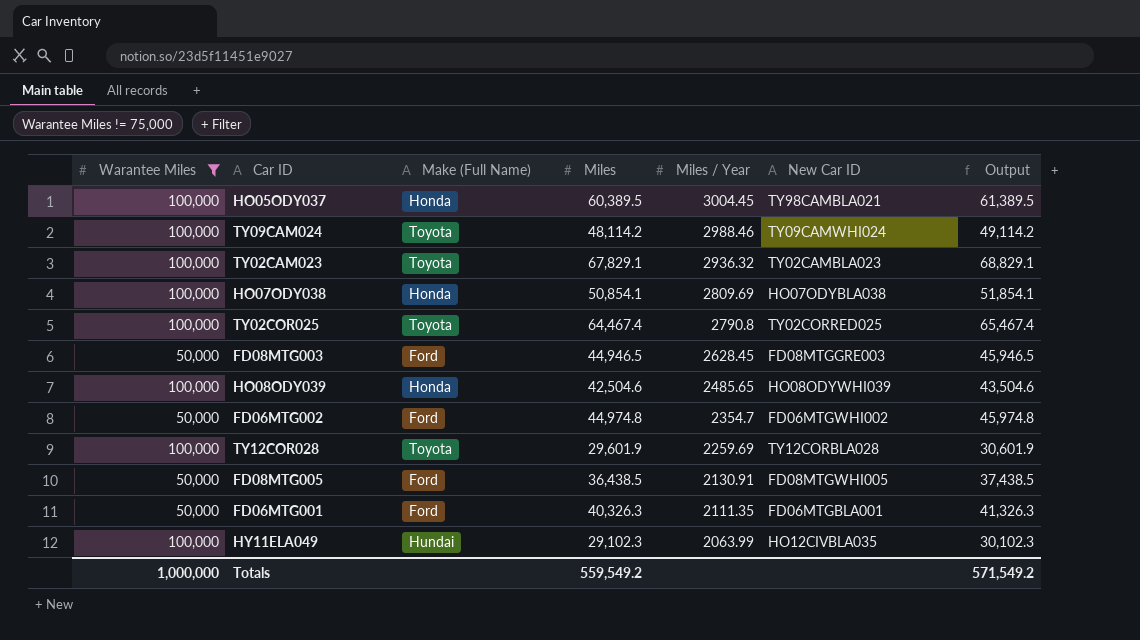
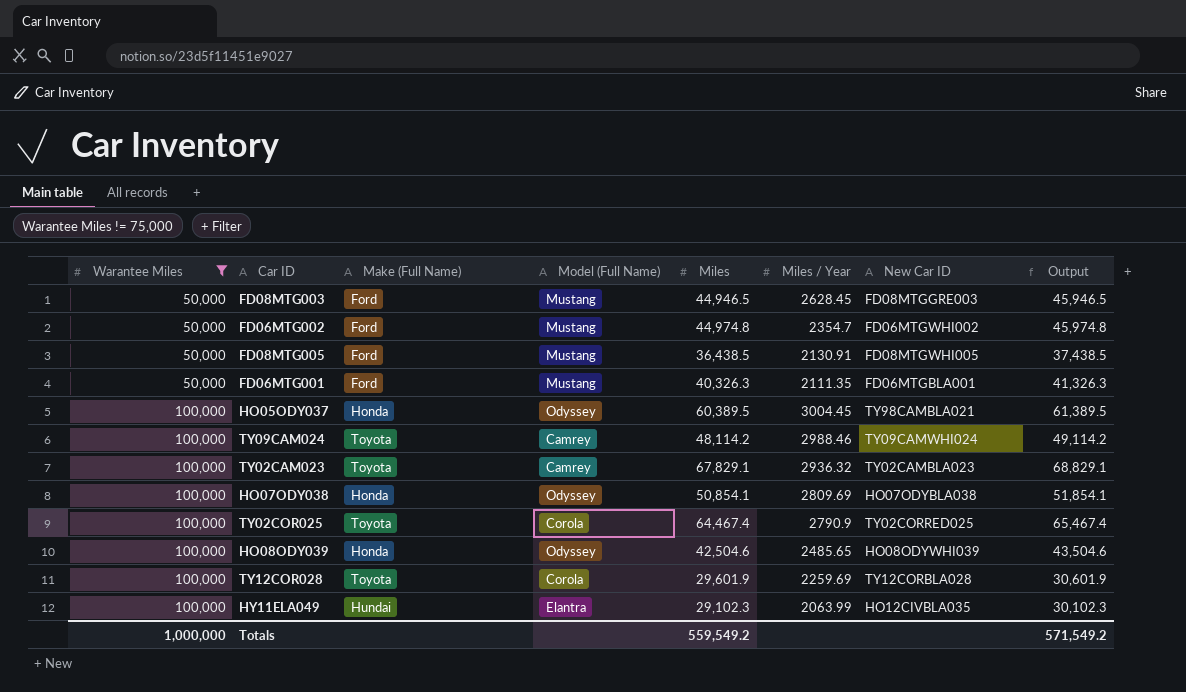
row order: Miles / Year descending -> Warantee Miles ascending
column Model (Full Name) | position: none -> 4
TY02COR025 | Miles / Year: 2790.8 -> 2790.9

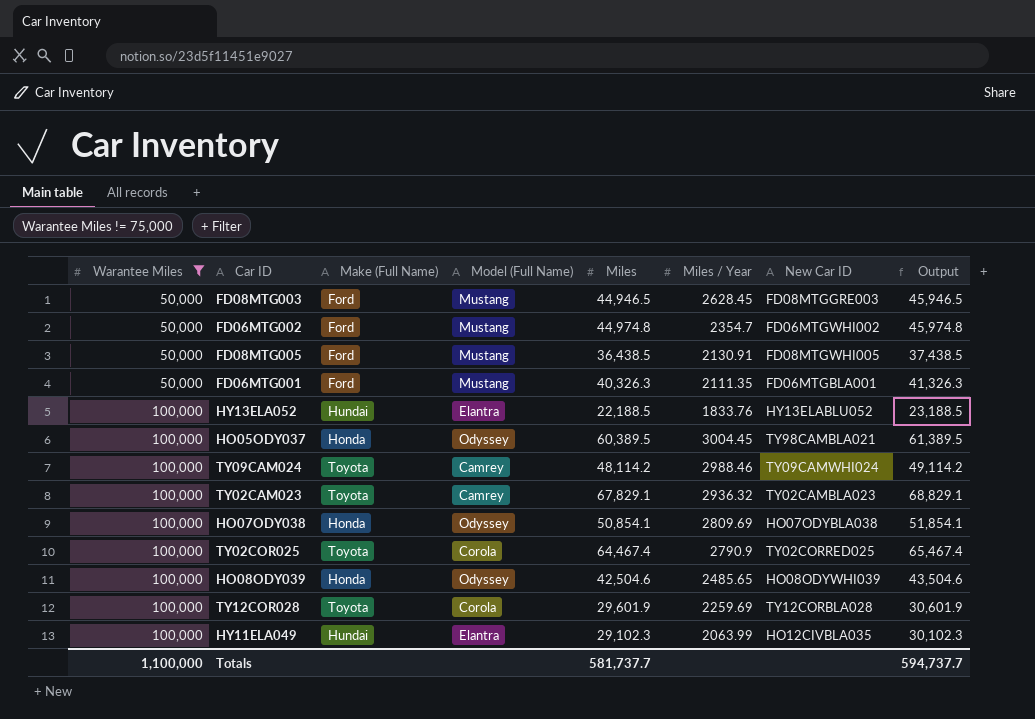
row HY13ELA052: none -> 100,000 | Hundai | Elantra | 22,188.5 | 1833.76 | HY13ELABLU052 | 23,188.5
Totals | Warantee Miles: 1,000,000 -> 1,100,000
Totals | Miles: 559,549.2 -> 581,737.7
Totals | Output: 571,549.2 -> 594,737.7

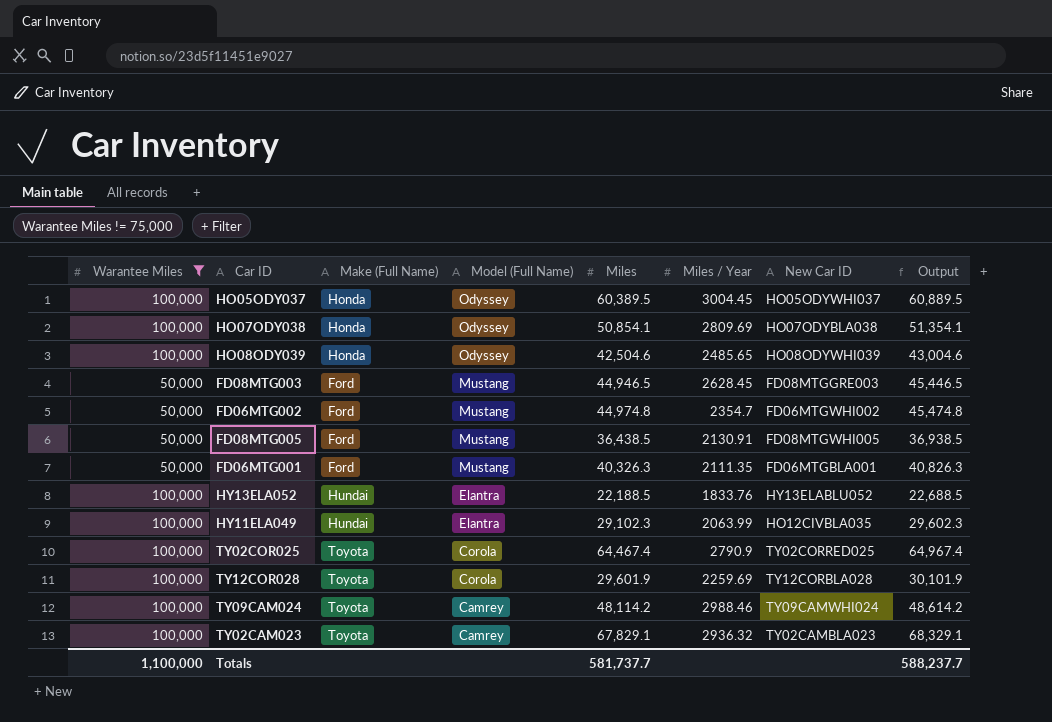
row order: Warantee Miles ascending -> Model (Full Name) descending
column Output | formula: [Miles] + 1000 -> [Miles] + 500
HO05ODY037 | New Car ID: TY98CAMBLA021 -> HO05ODYWHI037
Totals | Output: 594,737.7 -> 588,237.7

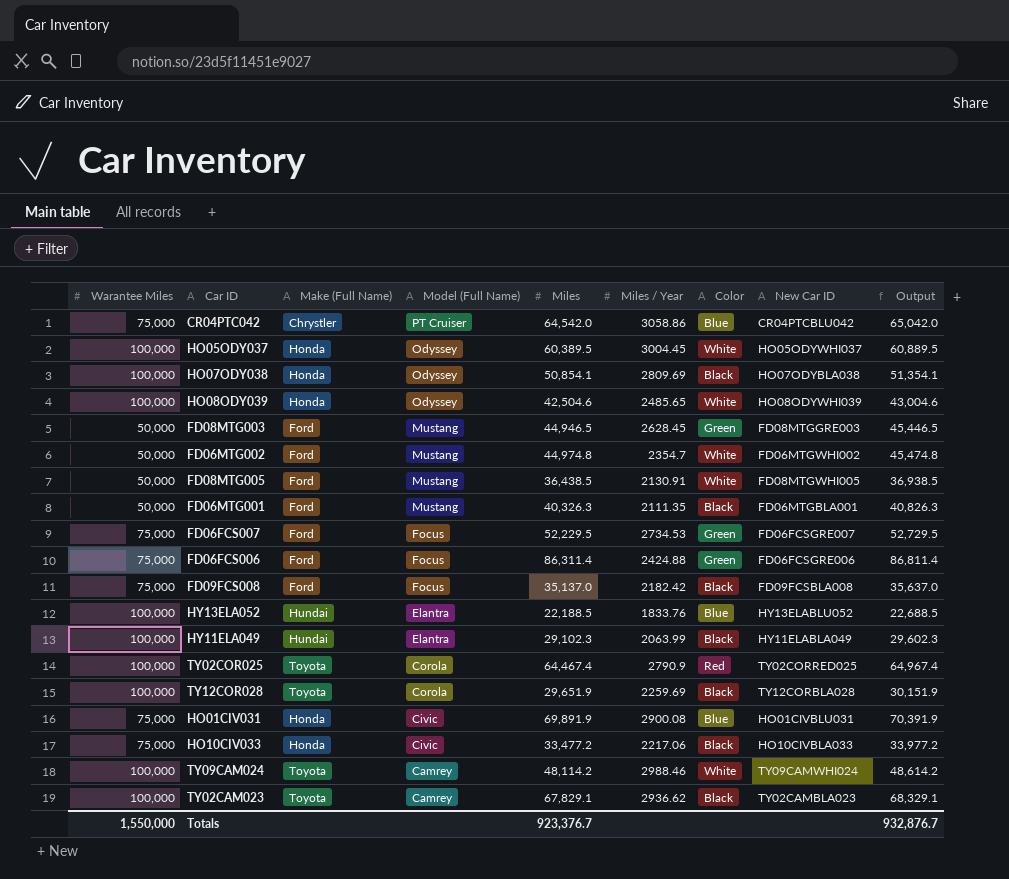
filter: Warantee Miles != 75,000 -> none
column Color | position: none -> 7
HY11ELA049 | New Car ID: HO12CIVBLA035 -> HY11ELABLA049
TY12COR028 | Miles: 29,601.9 -> 29,651.9
TY12COR028 | Output: 30,101.9 -> 30,151.9
TY02CAM023 | Miles / Year: 2936.32 -> 2936.62
Totals | Warantee Miles: 1,100,000 -> 1,550,000
Totals | Miles: 581,737.7 -> 923,376.7
Totals | Output: 588,237.7 -> 932,876.7

